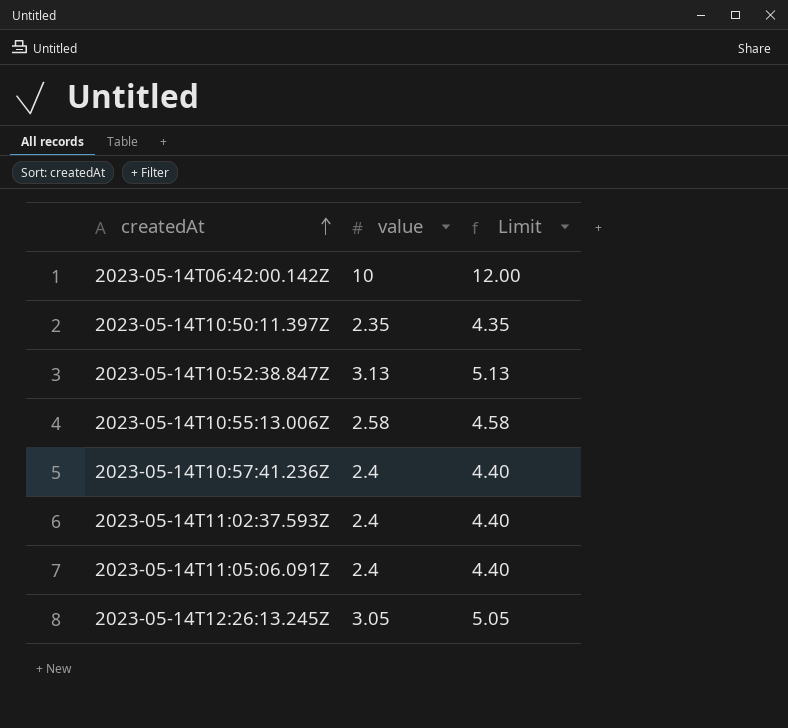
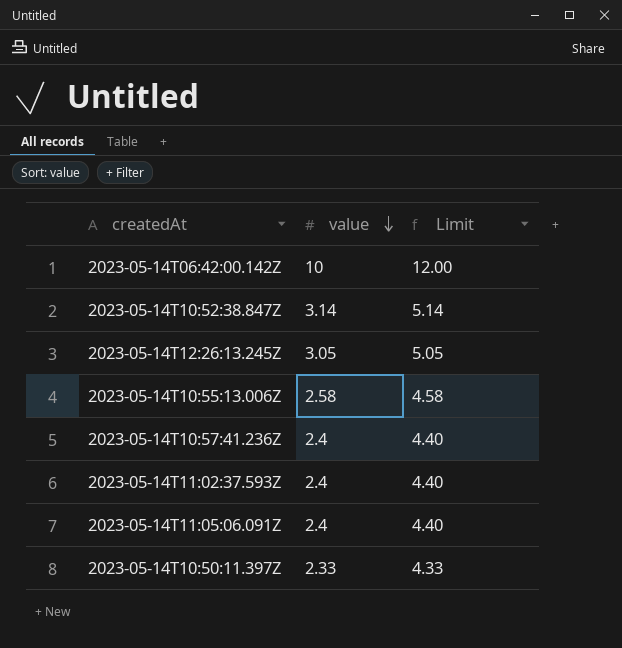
row order: createdAt ascending -> value descending
2023-05-14T10:52:38.847Z | value: 3.13 -> 3.14
2023-05-14T10:52:38.847Z | Limit: 5.13 -> 5.14
2023-05-14T10:50:11.397Z | value: 2.35 -> 2.33
2023-05-14T10:50:11.397Z | Limit: 4.35 -> 4.33

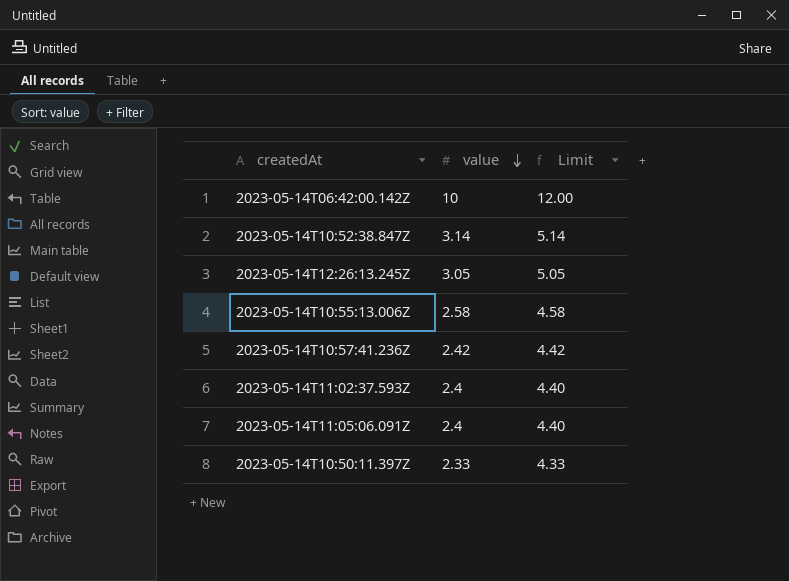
2023-05-14T10:57:41.236Z | value: 2.4 -> 2.42
2023-05-14T10:57:41.236Z | Limit: 4.40 -> 4.42

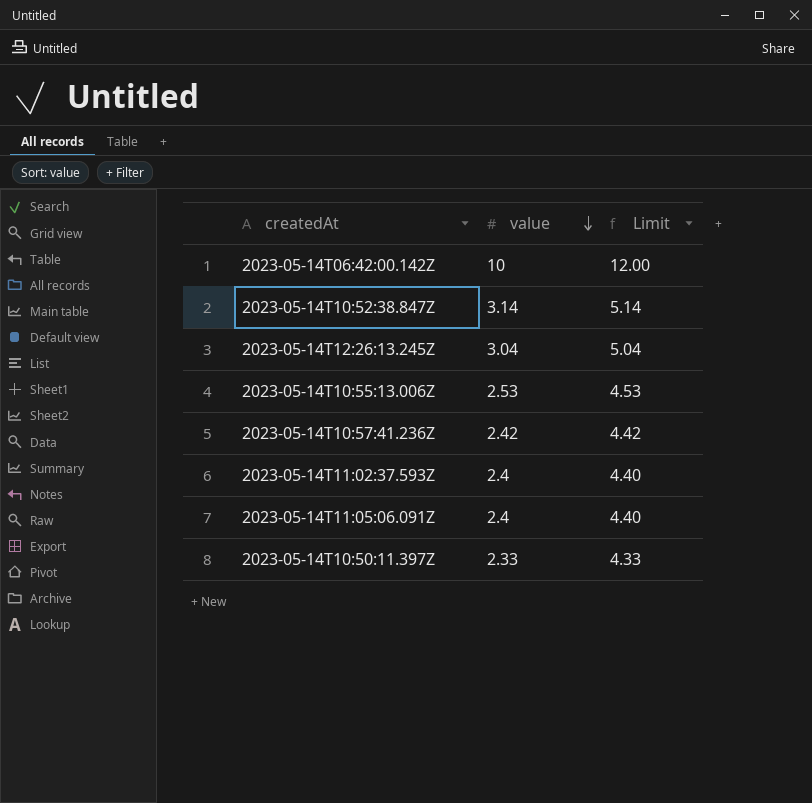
2023-05-14T12:26:13.245Z | value: 3.05 -> 3.04
2023-05-14T12:26:13.245Z | Limit: 5.05 -> 5.04
2023-05-14T10:55:13.006Z | value: 2.58 -> 2.53
2023-05-14T10:55:13.006Z | Limit: 4.58 -> 4.53

